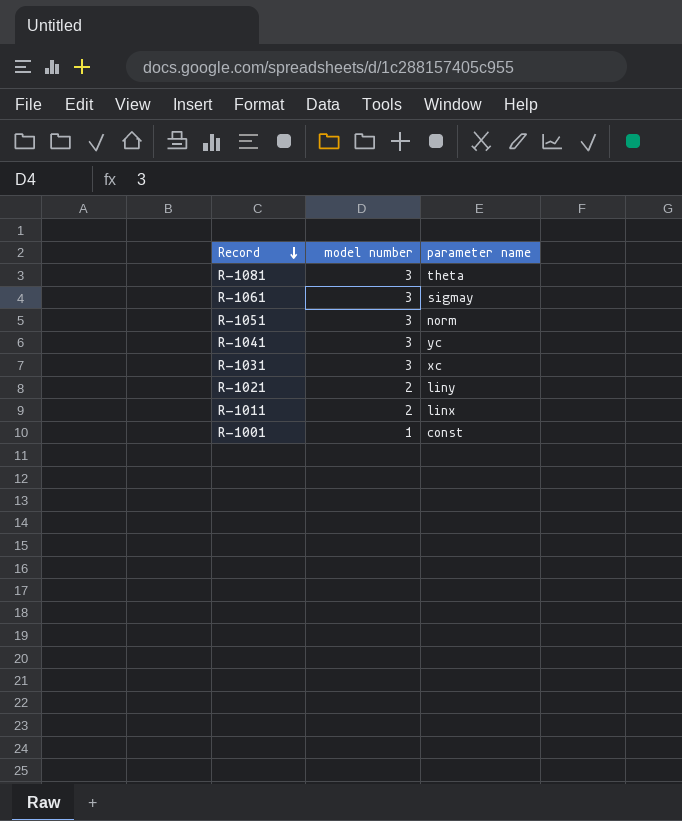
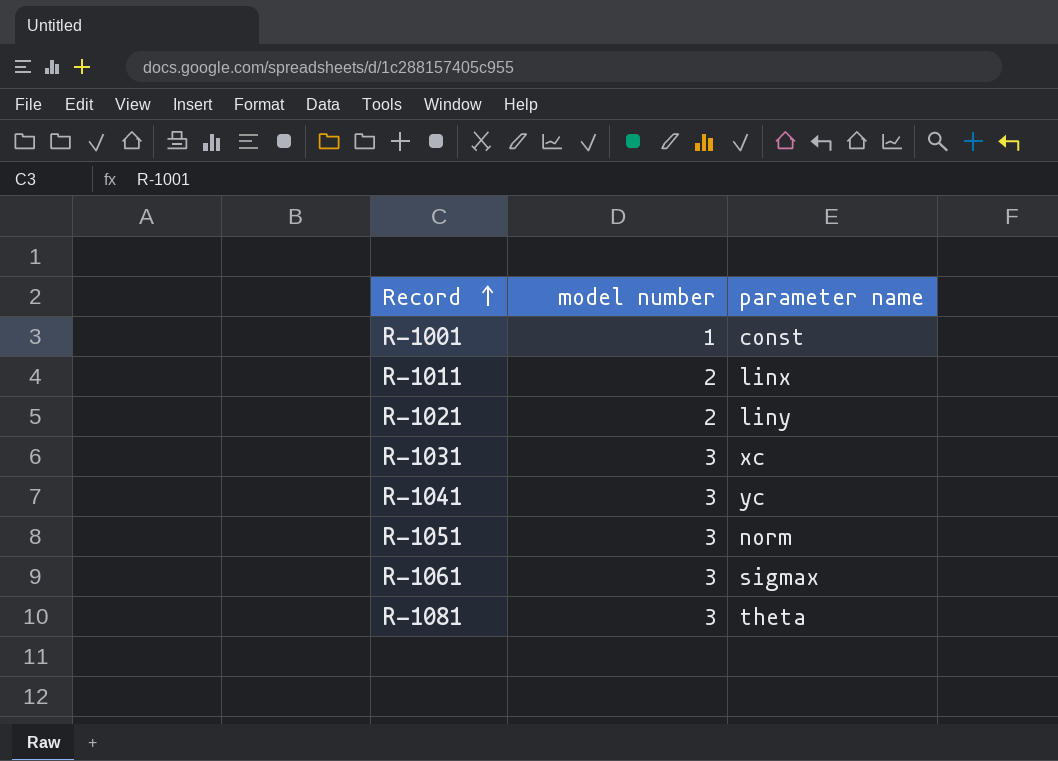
row order: Record descending -> Record ascending
R-1061 | parameter name: sigmay -> sigmax

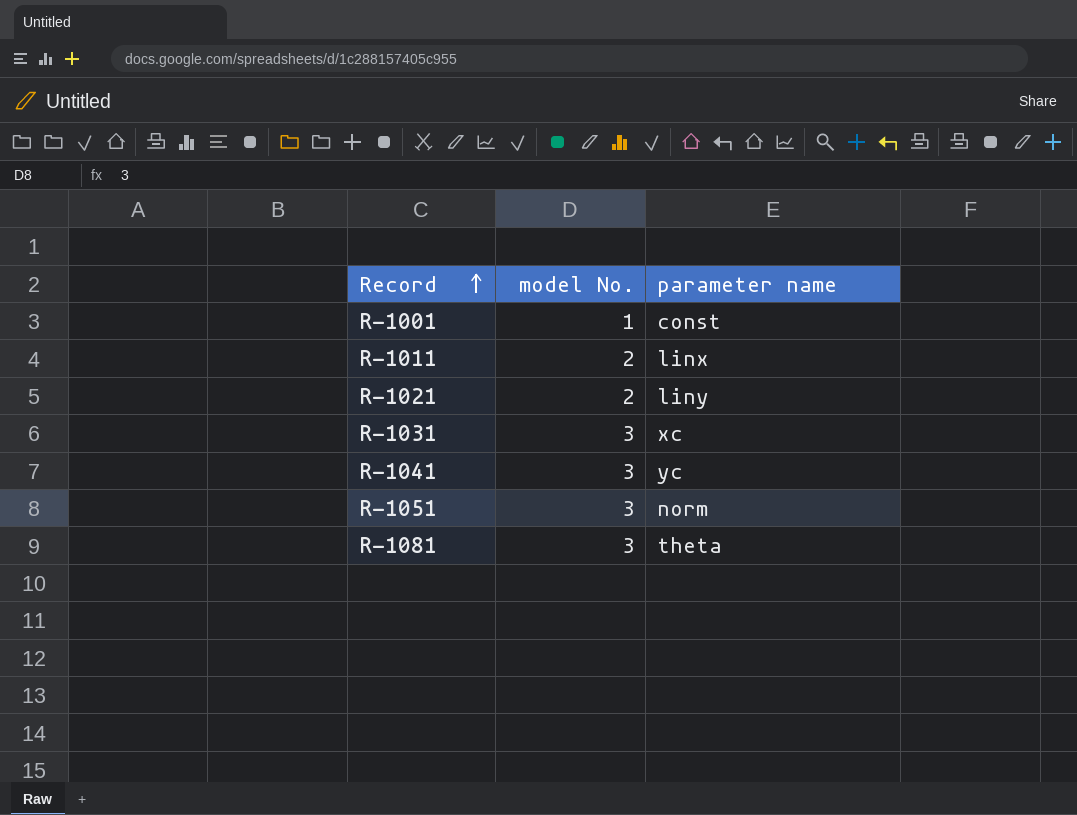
column name: model number -> model No.
row R-1061: 3 | sigmax -> none

